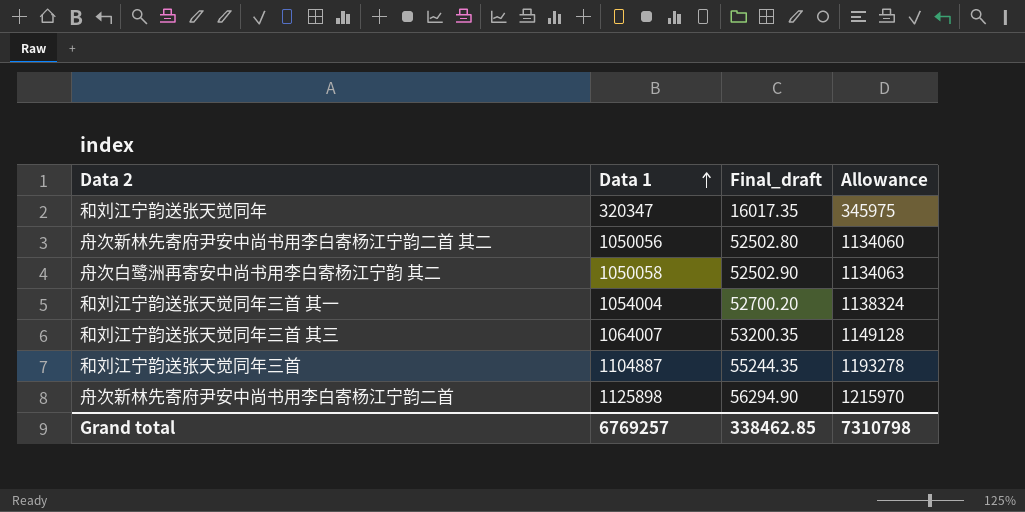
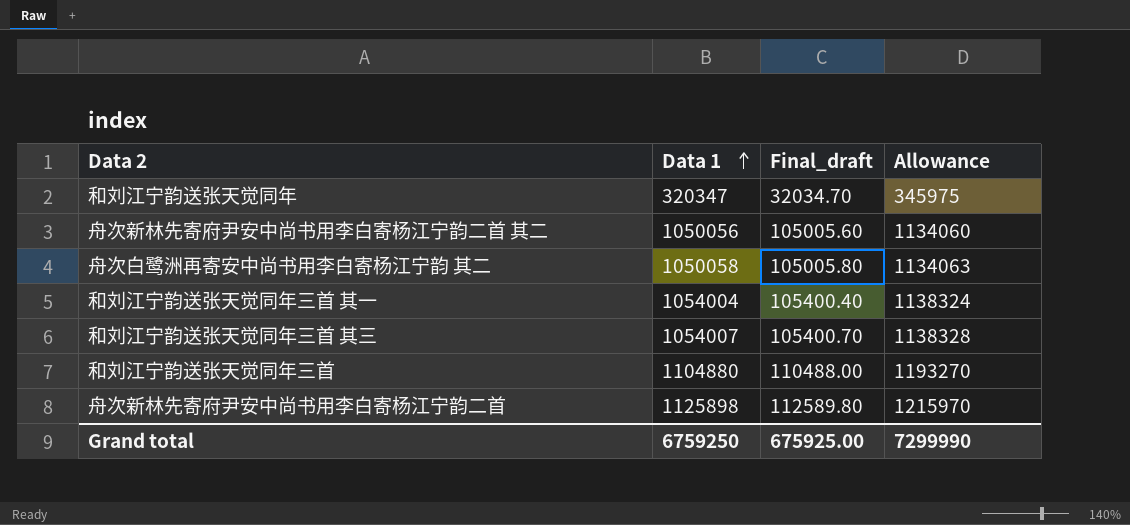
column Final_draft | formula: [Data 1] * 0.05 -> [Data 1] * 0.1
和刘江宁韵送张天觉同年三首 其三 | Data 1: 1064007 -> 1054007
和刘江宁韵送张天觉同年三首 其三 | Allowance: 1149128 -> 1138328
和刘江宁韵送张天觉同年三首 | Data 1: 1104887 -> 1104880
和刘江宁韵送张天觉同年三首 | Allowance: 1193278 -> 1193270
Grand total | Data 1: 6769257 -> 6759250
Grand total | Final_draft: 338462.85 -> 675925.00
Grand total | Allowance: 7310798 -> 7299990

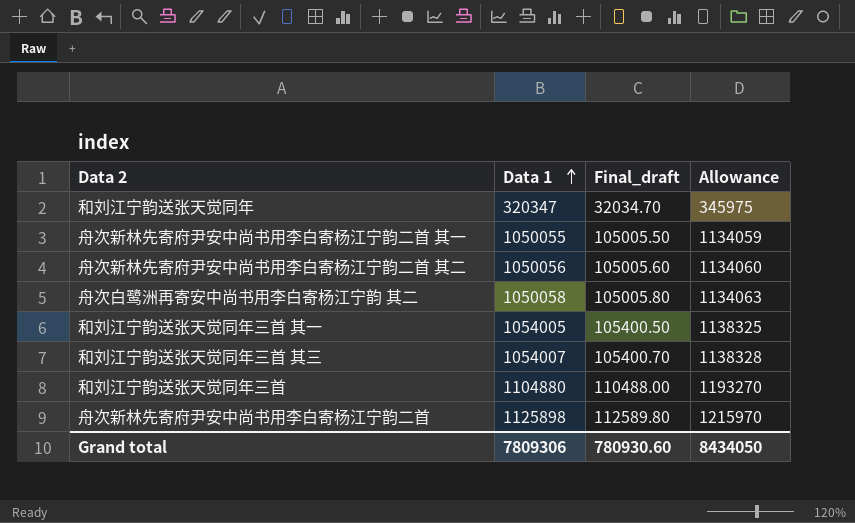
row 舟次新林先寄府尹安中尚书用李白寄杨江宁韵二首 其一: none -> 1050055 | 105005.50 | 1134059
和刘江宁韵送张天觉同年三首 其一 | Data 1: 1054004 -> 1054005
和刘江宁韵送张天觉同年三首 其一 | Final_draft: 105400.40 -> 105400.50
和刘江宁韵送张天觉同年三首 其一 | Allowance: 1138324 -> 1138325
Grand total | Data 1: 6759250 -> 7809306
Grand total | Final_draft: 675925.00 -> 780930.60
Grand total | Allowance: 7299990 -> 8434050

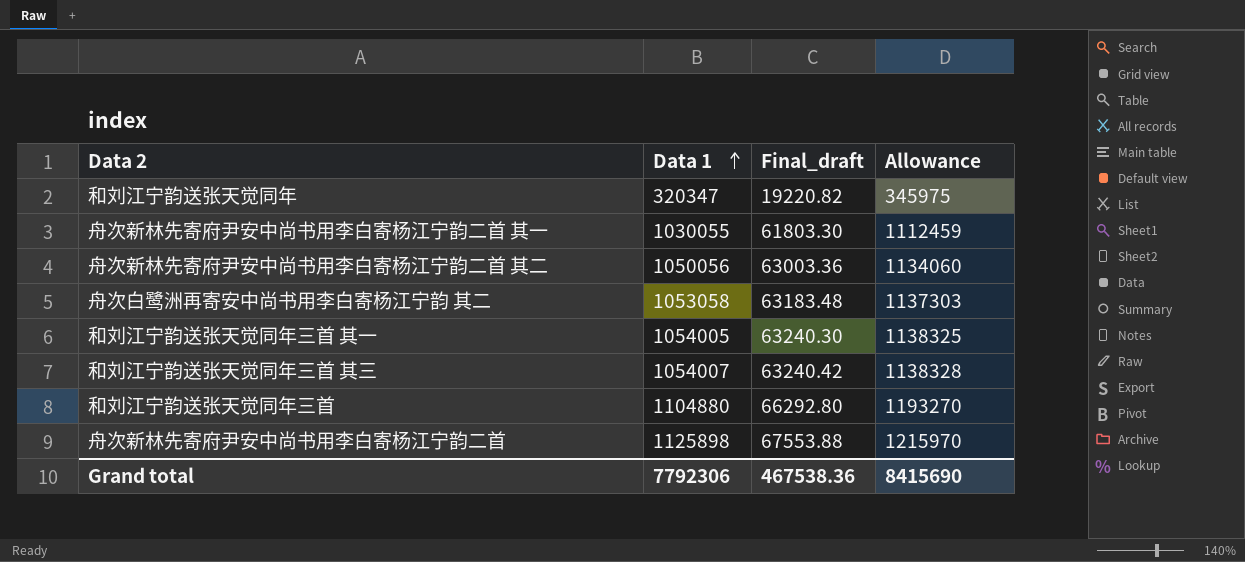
column Final_draft | formula: [Data 1] * 0.1 -> [Data 1] * 0.06
舟次新林先寄府尹安中尚书用李白寄杨江宁韵二首 其一 | Data 1: 1050055 -> 1030055
舟次新林先寄府尹安中尚书用李白寄杨江宁韵二首 其一 | Allowance: 1134059 -> 1112459
舟次白鹭洲再寄安中尚书用李白寄杨江宁韵 其二 | Data 1: 1050058 -> 1053058
舟次白鹭洲再寄安中尚书用李白寄杨江宁韵 其二 | Allowance: 1134063 -> 1137303
Grand total | Data 1: 7809306 -> 7792306
Grand total | Final_draft: 780930.60 -> 467538.36
Grand total | Allowance: 8434050 -> 8415690

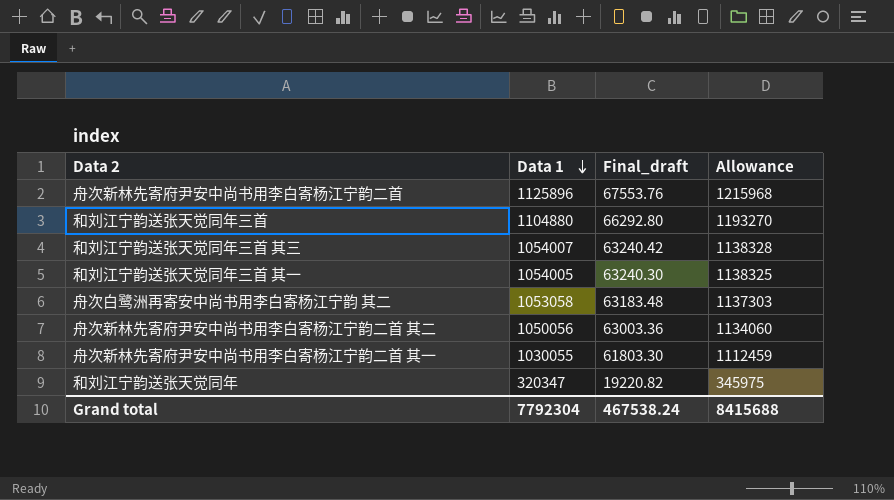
row order: Data 1 ascending -> Data 1 descending
舟次新林先寄府尹安中尚书用李白寄杨江宁韵二首 | Data 1: 1125898 -> 1125896
舟次新林先寄府尹安中尚书用李白寄杨江宁韵二首 | Final_draft: 67553.88 -> 67553.76
舟次新林先寄府尹安中尚书用李白寄杨江宁韵二首 | Allowance: 1215970 -> 1215968
Grand total | Data 1: 7792306 -> 7792304
Grand total | Final_draft: 467538.36 -> 467538.24
Grand total | Allowance: 8415690 -> 8415688

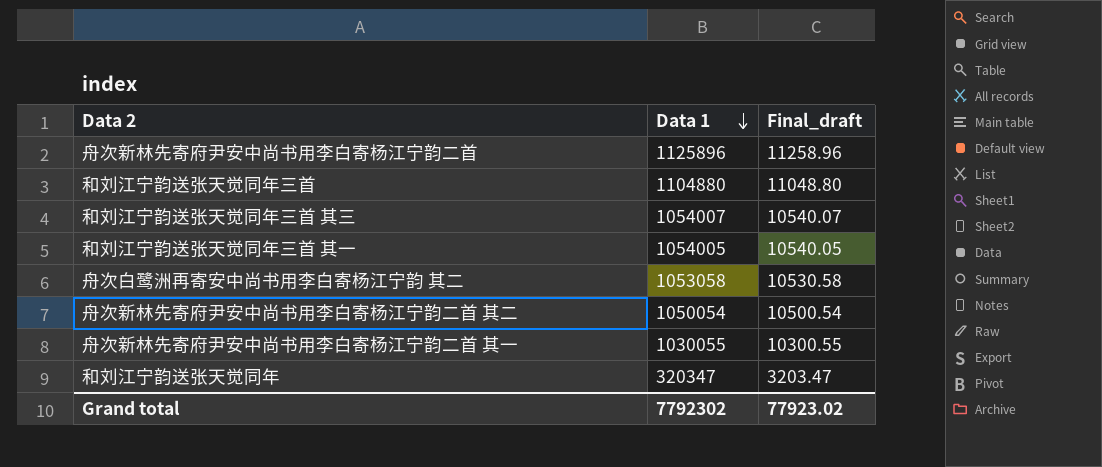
column Allowance | formula: [Data 1] * 1.08 -> none
column Final_draft | formula: [Data 1] * 0.06 -> [Data 1] * 0.01
舟次新林先寄府尹安中尚书用李白寄杨江宁韵二首 其二 | Data 1: 1050056 -> 1050054
Grand total | Data 1: 7792304 -> 7792302
Grand total | Final_draft: 467538.24 -> 77923.02

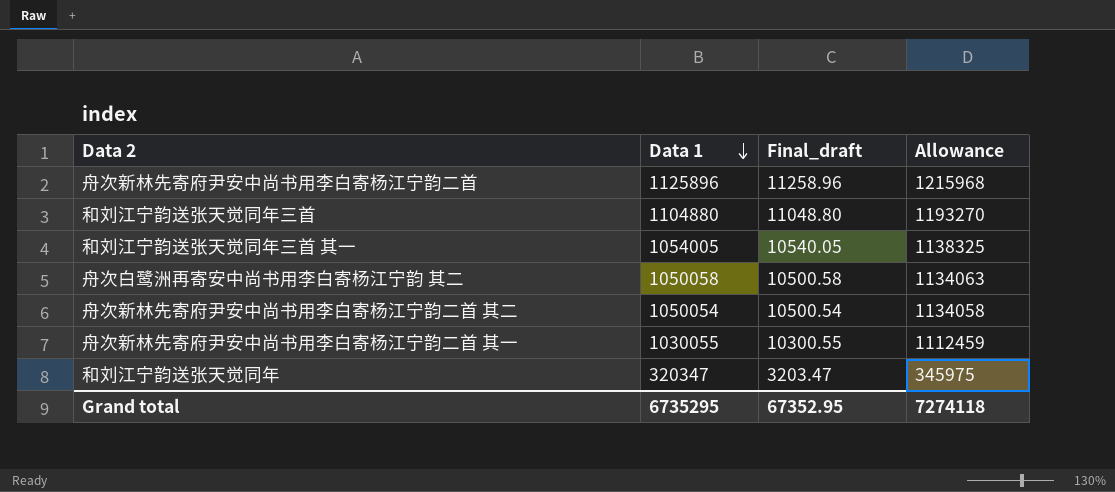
column Allowance | formula: none -> [Data 1] * 1.08
row 和刘江宁韵送张天觉同年三首 其三: 1054007 | 10540.07 -> none
舟次白鹭洲再寄安中尚书用李白寄杨江宁韵 其二 | Data 1: 1053058 -> 1050058
舟次白鹭洲再寄安中尚书用李白寄杨江宁韵 其二 | Final_draft: 10530.58 -> 10500.58
Grand total | Data 1: 7792302 -> 6735295
Grand total | Final_draft: 77923.02 -> 67352.95

